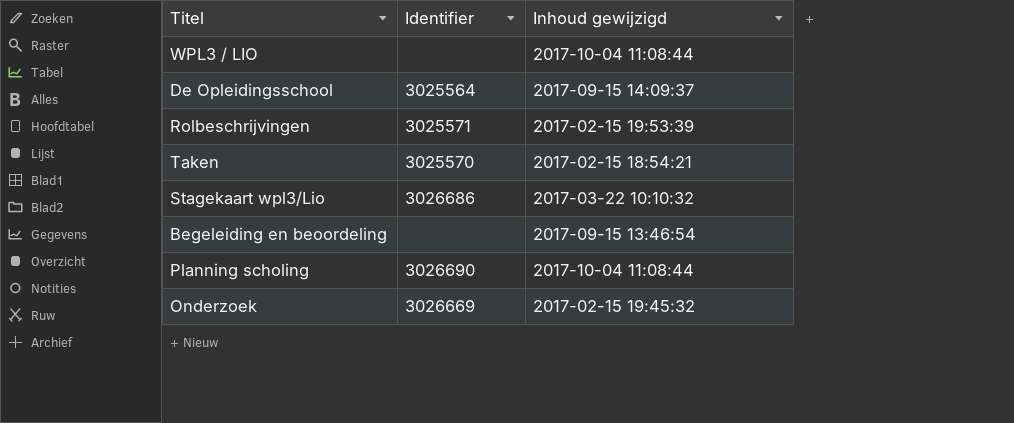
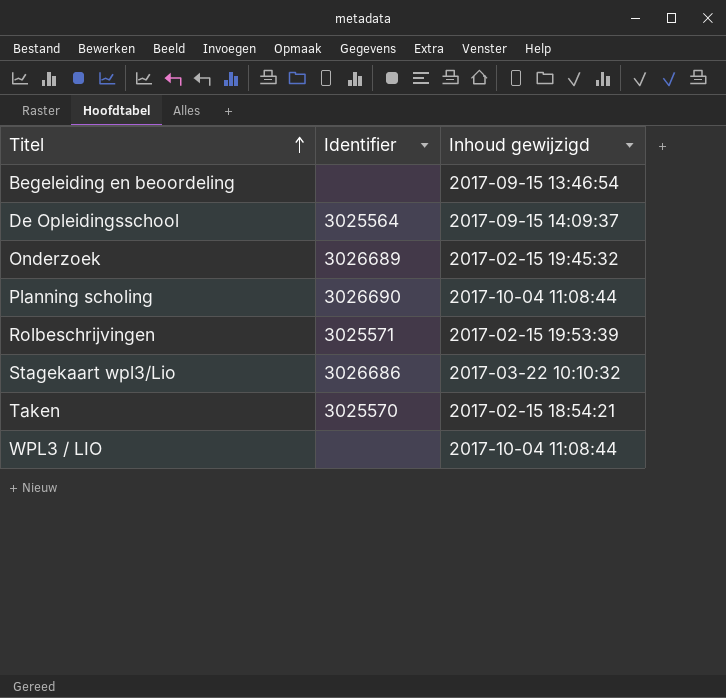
row order: none -> Titel ascending
Onderzoek | Identifier: 3026669 -> 3026689

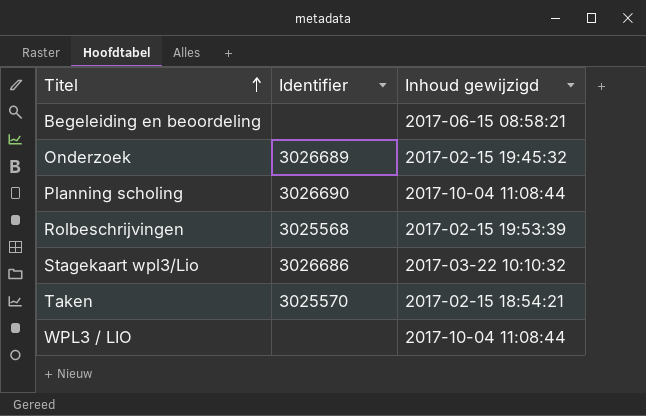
row De Opleidingsschool: 3025564 | 2017-09-15 14:09:37 -> none
Begeleiding en beoordeling | Inhoud gewijzigd: 2017-09-15 13:46:54 -> 2017-06-15 08:58:21
Rolbeschrijvingen | Identifier: 3025571 -> 3025568

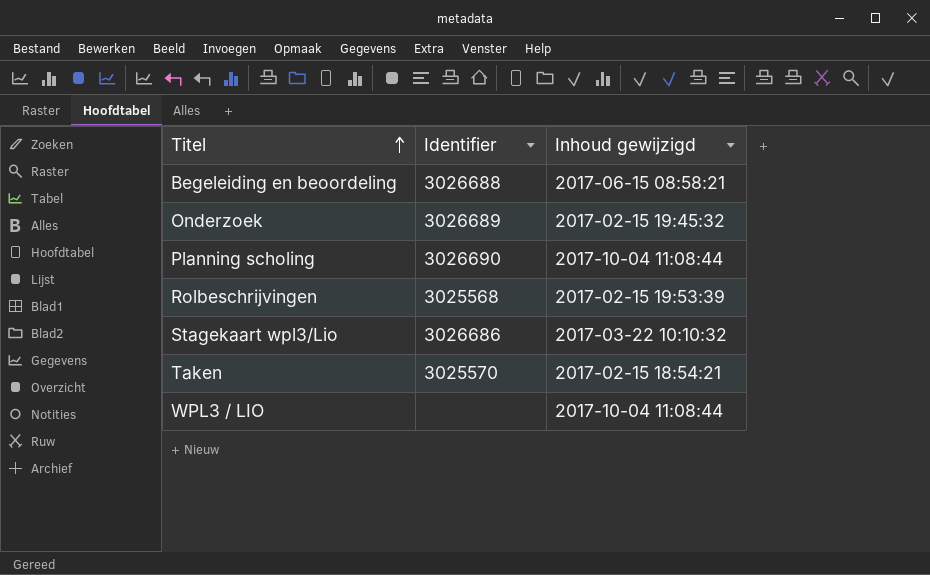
Begeleiding en beoordeling | Identifier: none -> 3026688

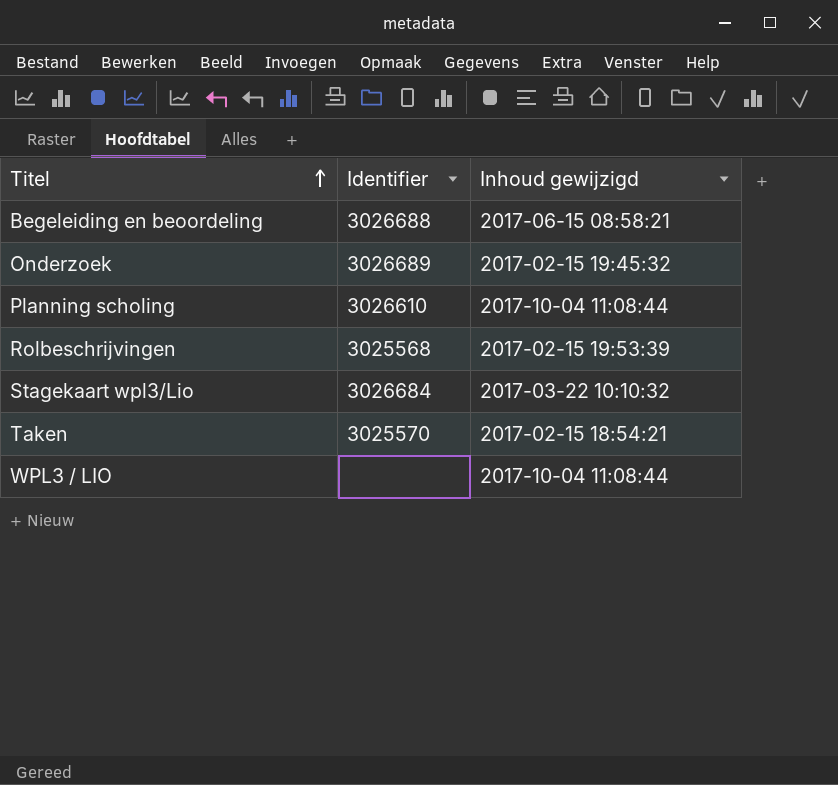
Planning scholing | Identifier: 3026690 -> 3026610
Stagekaart wpl3/Lio | Identifier: 3026686 -> 3026684

